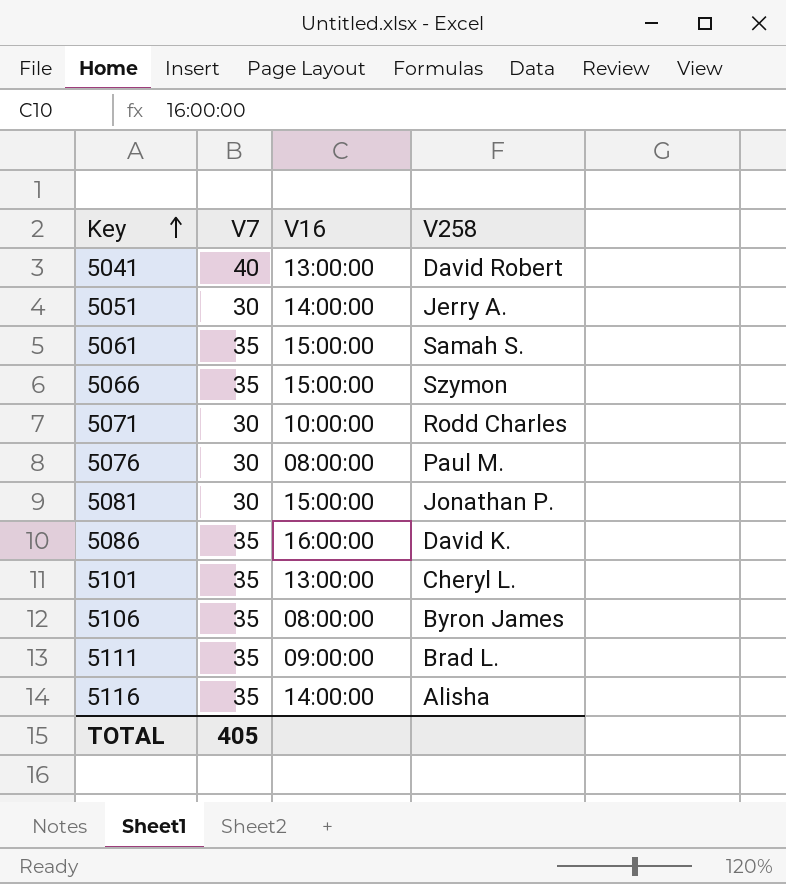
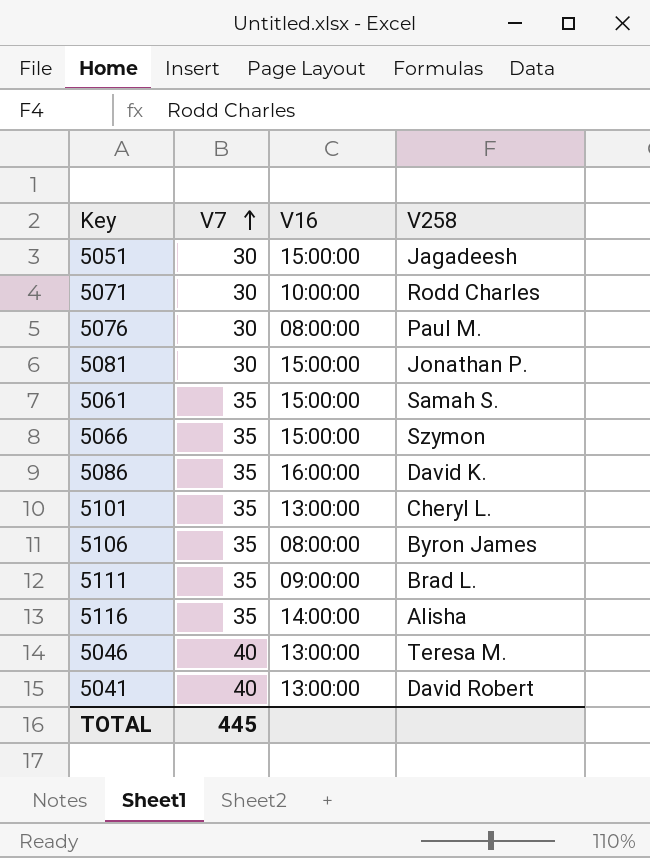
row order: Key ascending -> V7 ascending
5051 | V16: 14:00:00 -> 15:00:00
5051 | V258: Jerry A. -> Jagadeesh
row 5046: none -> 40 | 13:00:00 | Teresa M.
TOTAL | V7: 405 -> 445

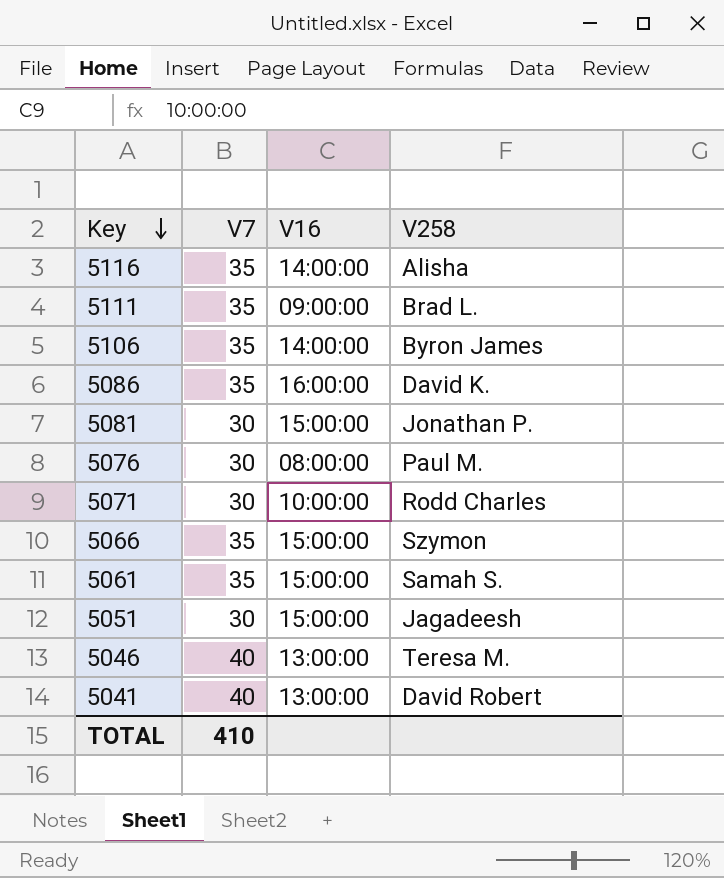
row order: V7 ascending -> Key descending
row 5101: 35 | 13:00:00 | Cheryl L. -> none
5106 | V16: 08:00:00 -> 14:00:00
TOTAL | V7: 445 -> 410

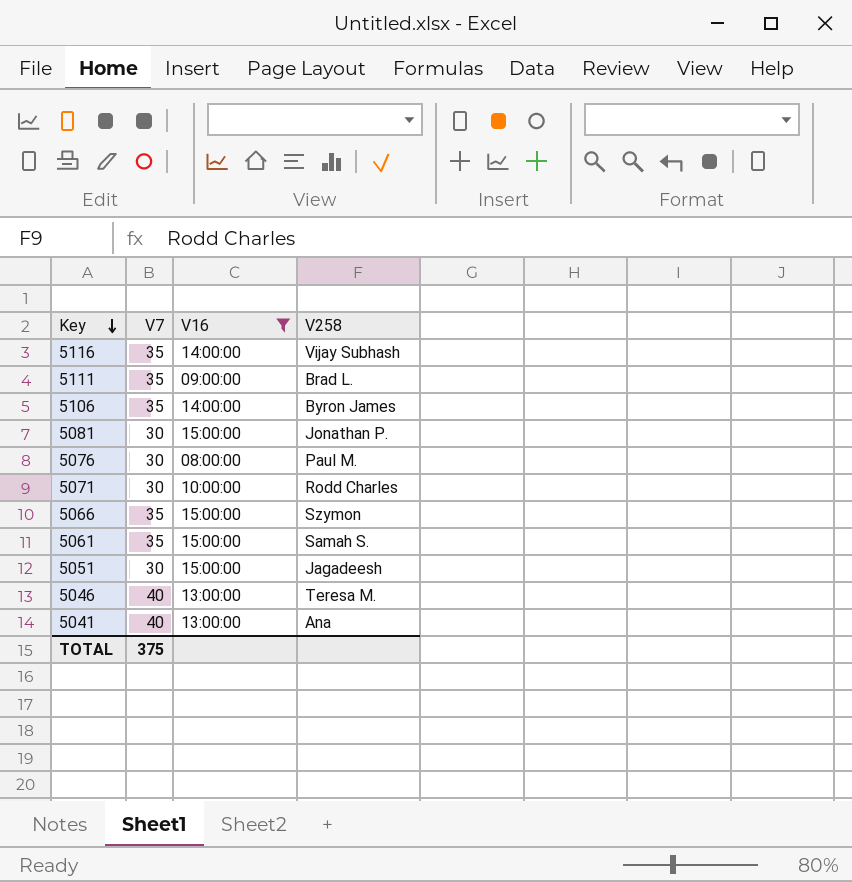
filter: none -> V16 != 16:00:00
5116 | V258: Alisha -> Vijay Subhash
5041 | V258: David Robert -> Ana
TOTAL | V7: 410 -> 375

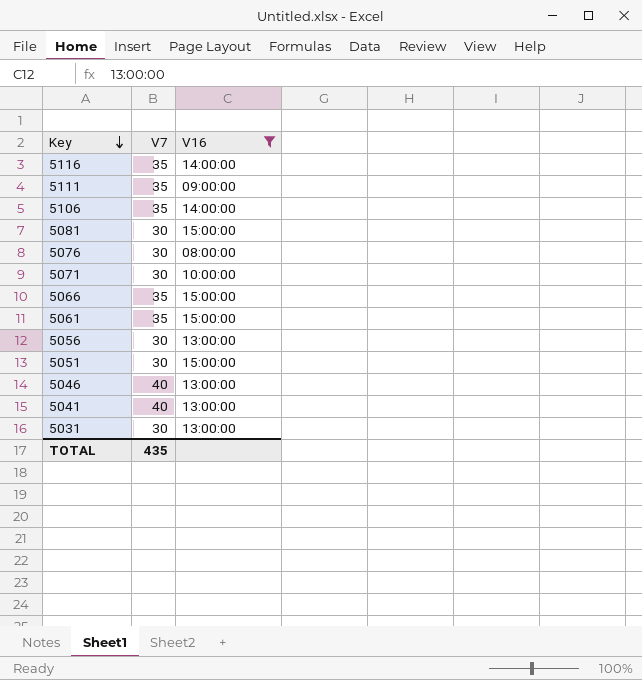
column V258 | position: 4 -> none
row 5056: none -> 30 | 13:00:00
row 5031: none -> 30 | 13:00:00
TOTAL | V7: 375 -> 435

